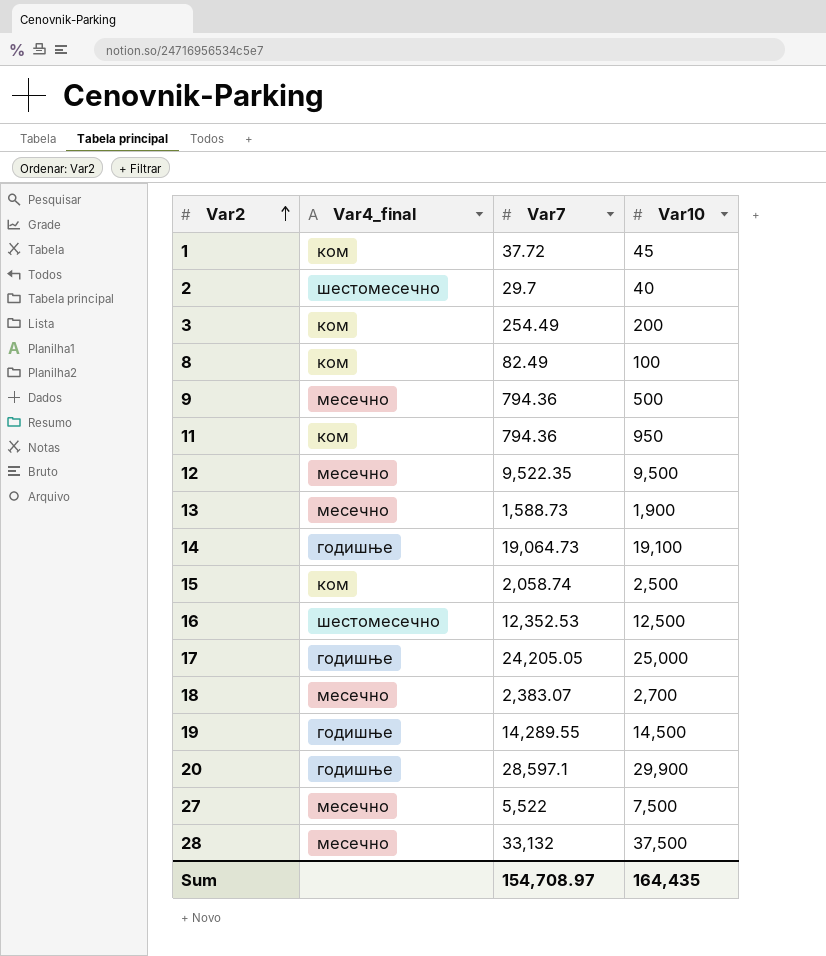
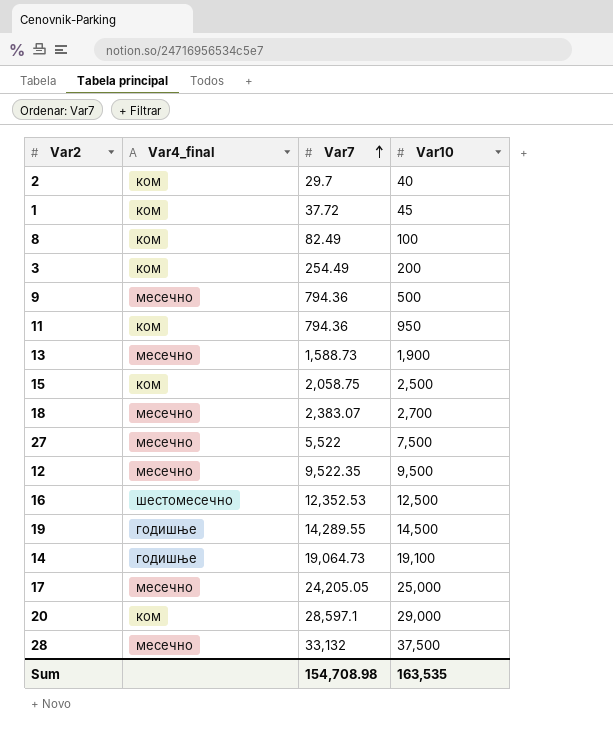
row order: Var2 ascending -> Var7 ascending
2 | Var4_final: шестомесечно -> ком
15 | Var7: 2,058.74 -> 2,058.75
17 | Var4_final: годишње -> месечно
20 | Var4_final: годишње -> ком
20 | Var10: 29,900 -> 29,000
Sum | Var7: 154,708.97 -> 154,708.98
Sum | Var10: 164,435 -> 163,535

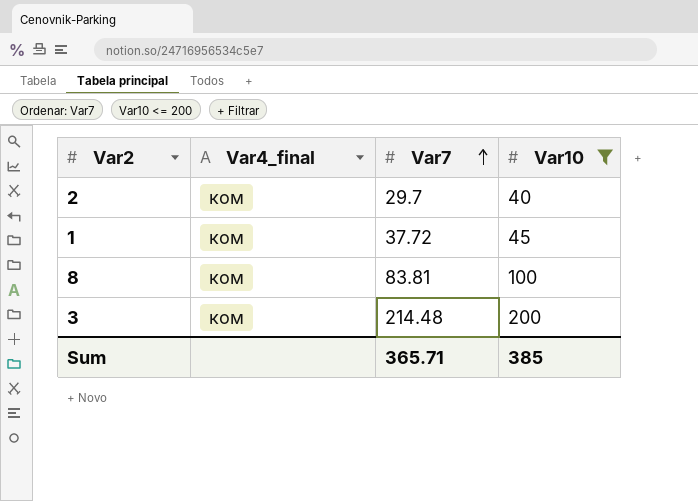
filter: none -> Var10 <= 200
8 | Var7: 82.49 -> 83.81
3 | Var7: 254.49 -> 214.48
Sum | Var7: 154,708.98 -> 365.71
Sum | Var10: 163,535 -> 385

